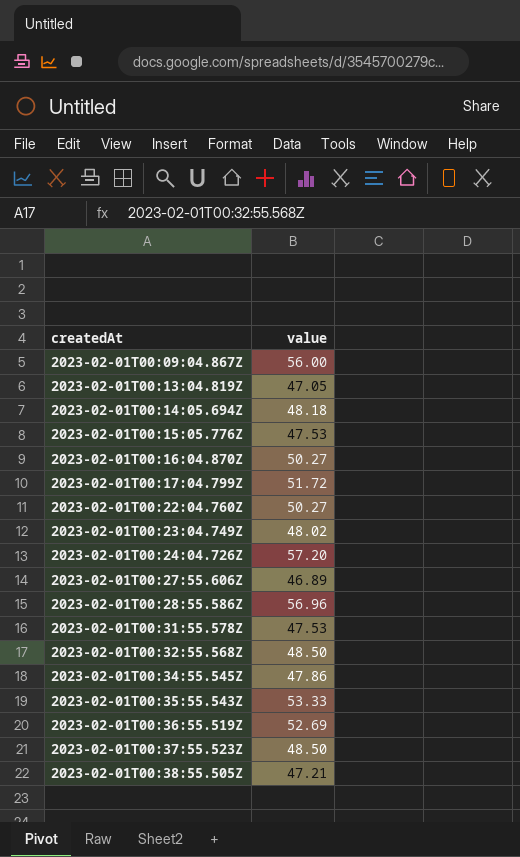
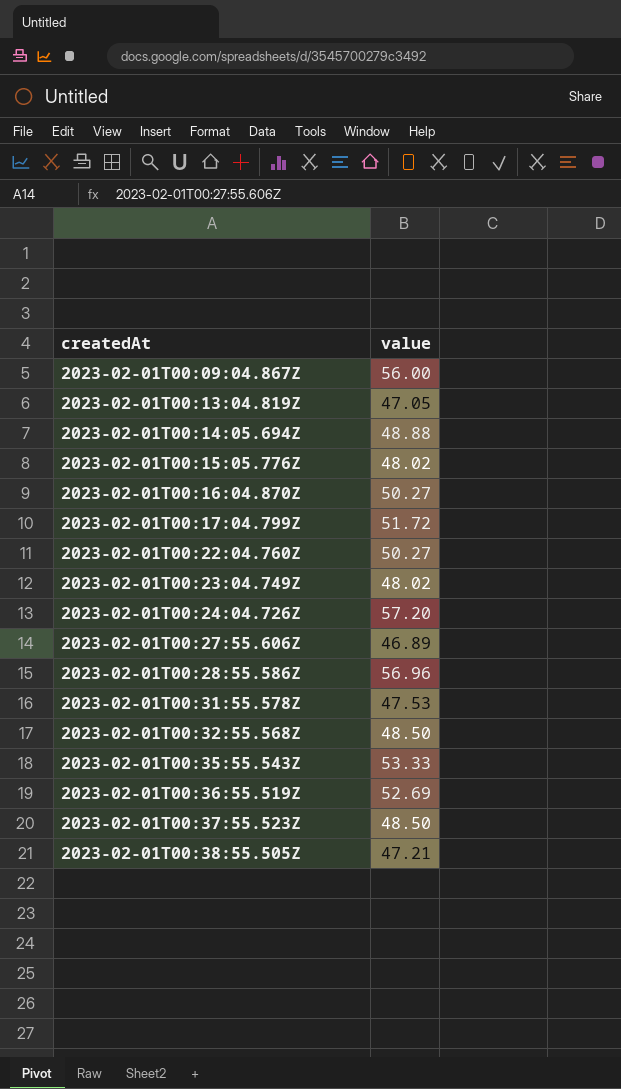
row 2023-02-01T00:34:55.545Z: 47.86 -> none
2023-02-01T00:14:05.694Z | value: 48.18 -> 48.88
2023-02-01T00:15:05.776Z | value: 47.53 -> 48.02

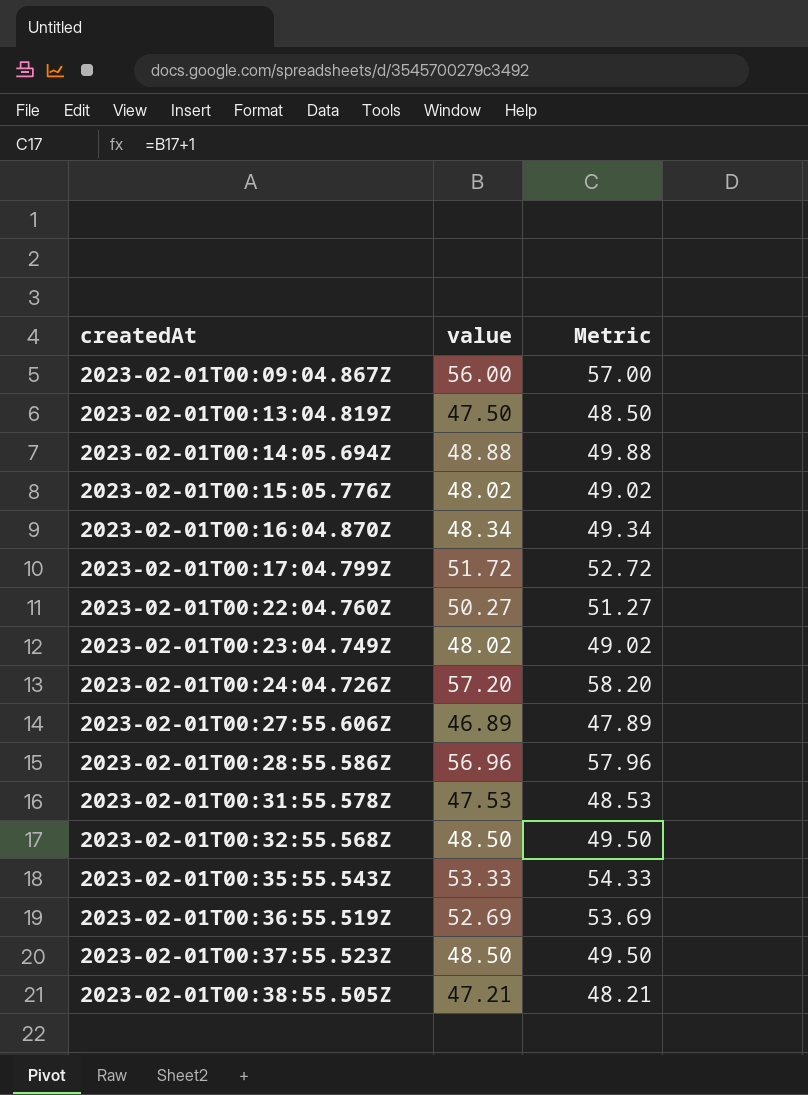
column Metric | formula: none -> [value] + 1
2023-02-01T00:13:04.819Z | value: 47.05 -> 47.50
2023-02-01T00:16:04.870Z | value: 50.27 -> 48.34

